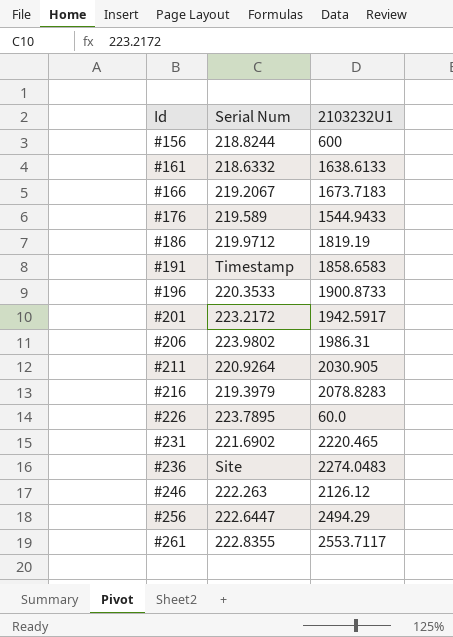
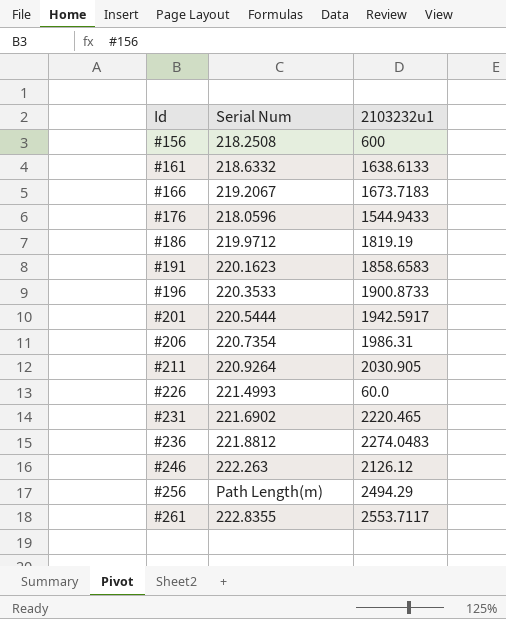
column name: 2103232U1 -> 2103232u1
row #216: 219.3979 | 2078.8283 -> none
#156 | Serial Num: 218.8244 -> 218.2508
#176 | Serial Num: 219.589 -> 218.0596
#191 | Serial Num: Timestamp -> 220.1623
#201 | Serial Num: 223.2172 -> 220.5444
#206 | Serial Num: 223.9802 -> 220.7354
#226 | Serial Num: 223.7895 -> 221.4993
#236 | Serial Num: Site -> 221.8812
#256 | Serial Num: 222.6447 -> Path Length(m)

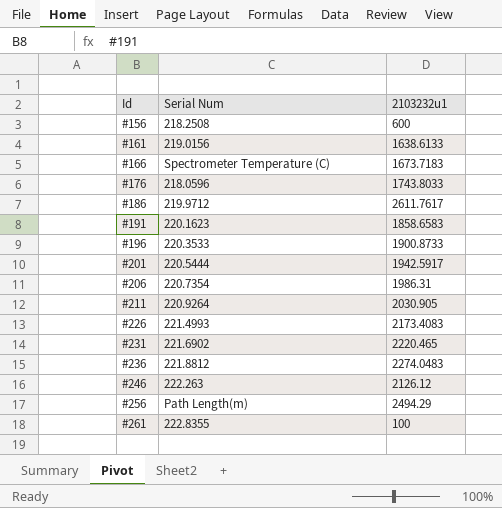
#161 | Serial Num: 218.6332 -> 219.0156
#166 | Serial Num: 219.2067 -> Spectrometer Temperature (C)
#176 | 2103232u1: 1544.9433 -> 1743.8033
#186 | 2103232u1: 1819.19 -> 2611.7617
#226 | 2103232u1: 60.0 -> 2173.4083
#261 | 2103232u1: 2553.7117 -> 100

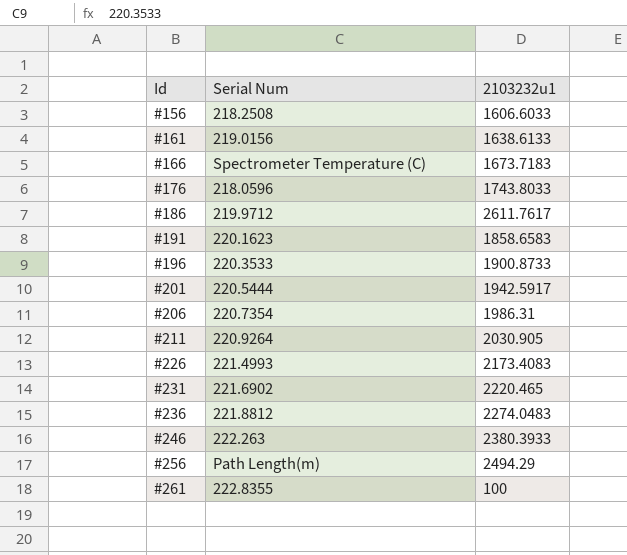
#156 | 2103232u1: 600 -> 1606.6033
#246 | 2103232u1: 2126.12 -> 2380.3933

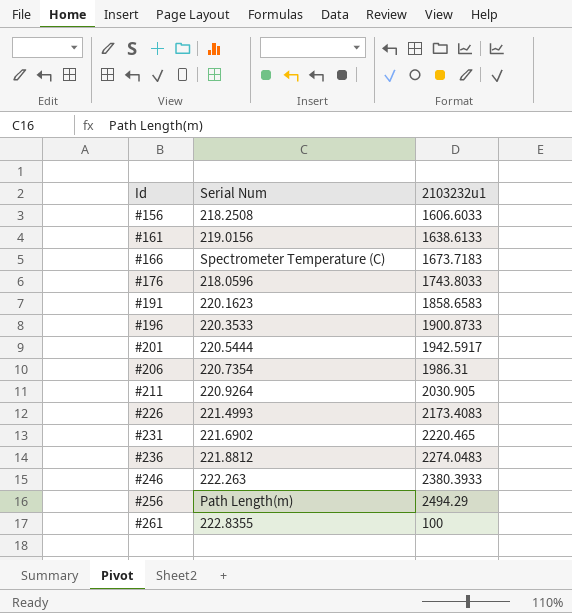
row #186: 219.9712 | 2611.7617 -> none

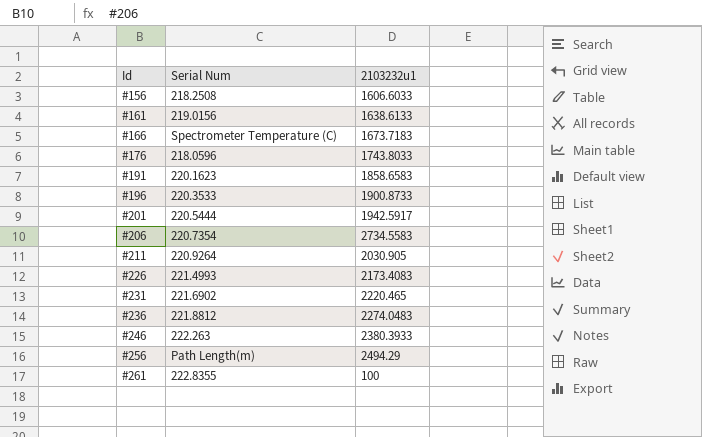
#206 | 2103232u1: 1986.31 -> 2734.5583

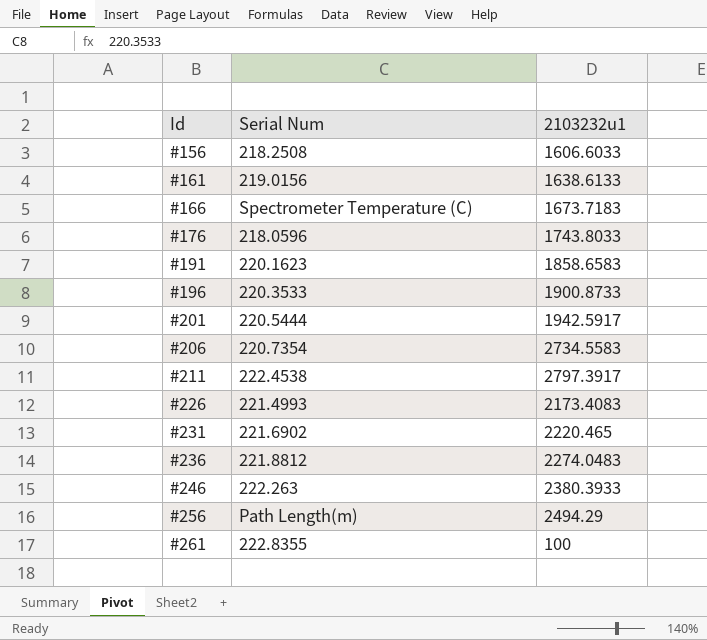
#211 | Serial Num: 220.9264 -> 222.4538
#211 | 2103232u1: 2030.905 -> 2797.3917

